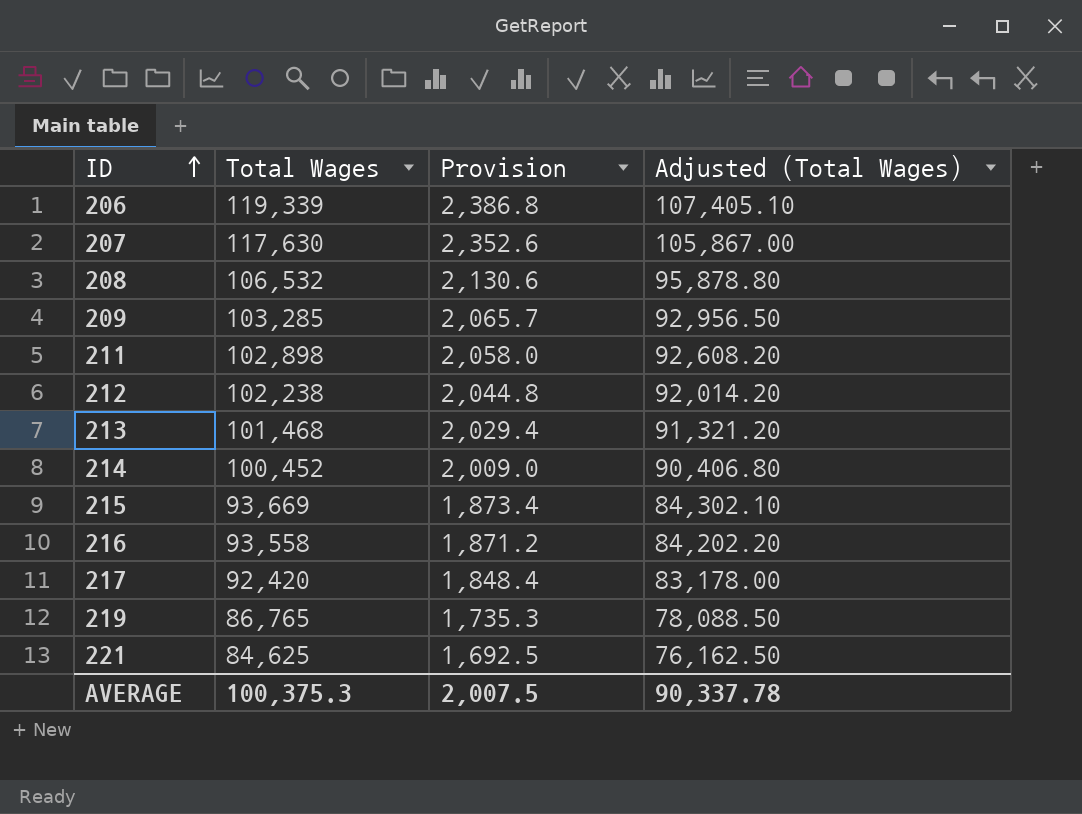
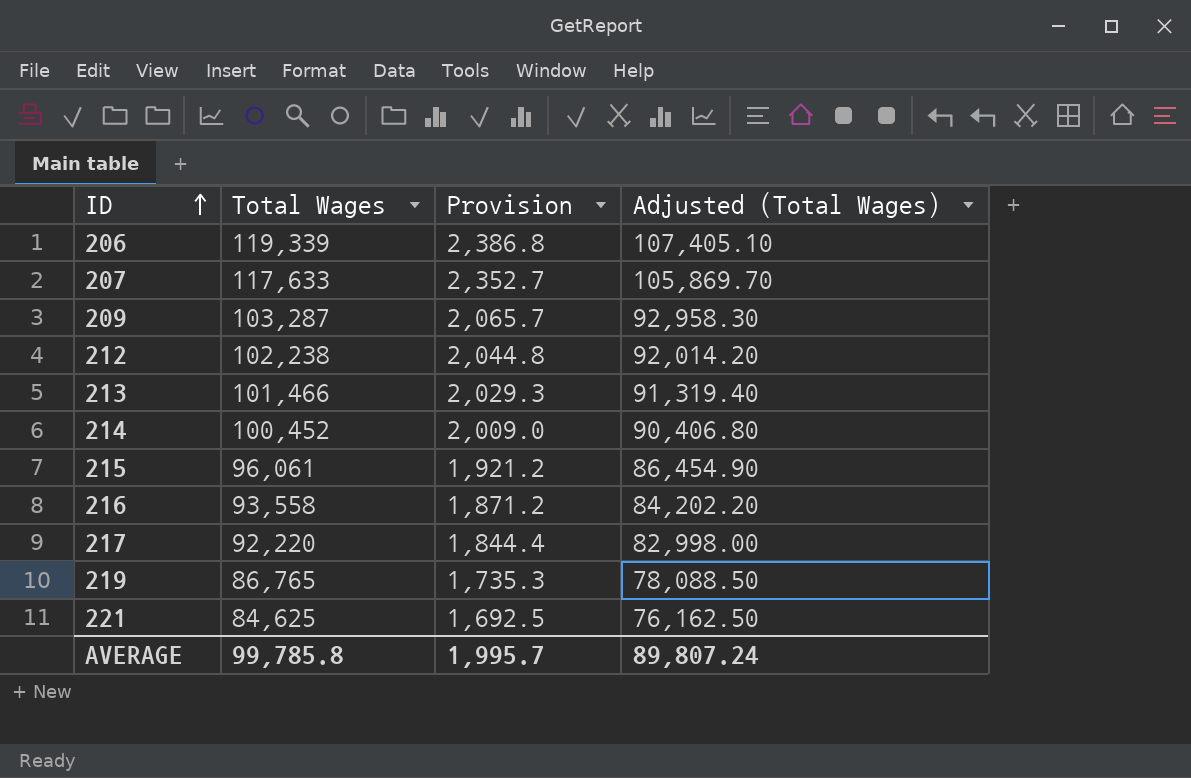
row 208: 106,532 | 2,130.6 | 95,878.80 -> none
row 211: 102,898 | 2,058.0 | 92,608.20 -> none
207 | Total Wages: 117,630 -> 117,633
207 | Provision: 2,352.6 -> 2,352.7
207 | Adjusted (Total Wages): 105,867.00 -> 105,869.70
209 | Total Wages: 103,285 -> 103,287
209 | Adjusted (Total Wages): 92,956.50 -> 92,958.30
213 | Total Wages: 101,468 -> 101,466
213 | Provision: 2,029.4 -> 2,029.3
213 | Adjusted (Total Wages): 91,321.20 -> 91,319.40
215 | Total Wages: 93,669 -> 96,061
215 | Provision: 1,873.4 -> 1,921.2
215 | Adjusted (Total Wages): 84,302.10 -> 86,454.90
217 | Total Wages: 92,420 -> 92,220
217 | Provision: 1,848.4 -> 1,844.4
217 | Adjusted (Total Wages): 83,178.00 -> 82,998.00
AVERAGE | Total Wages: 100,375.3 -> 99,785.8
AVERAGE | Provision: 2,007.5 -> 1,995.7
AVERAGE | Adjusted (Total Wages): 90,337.78 -> 89,807.24

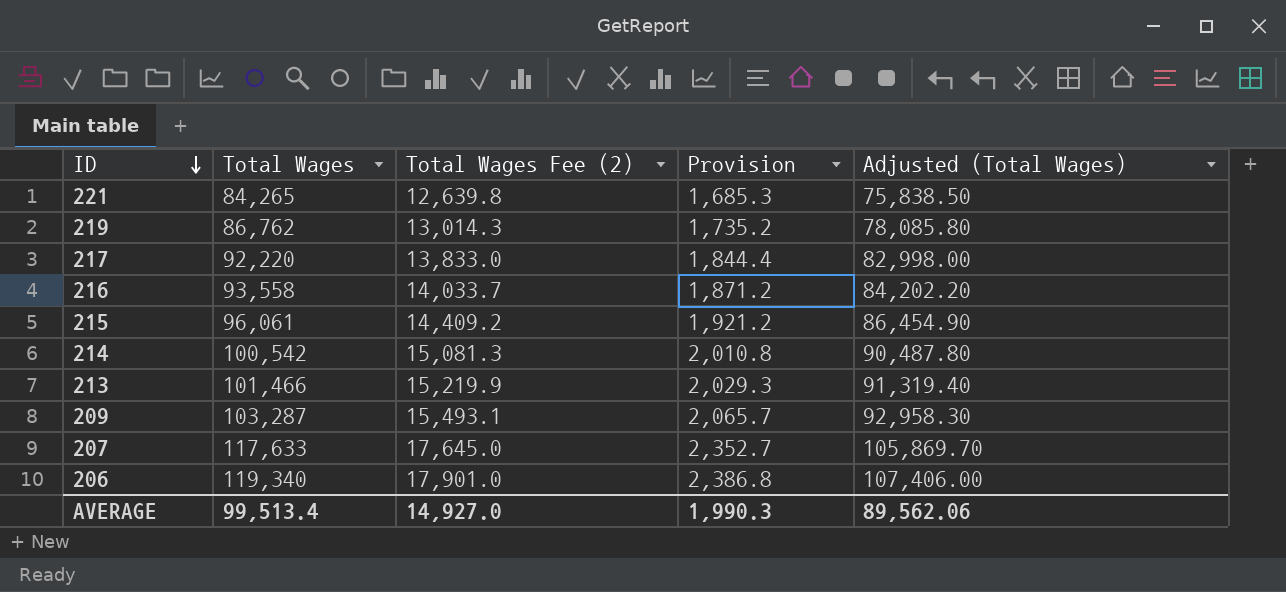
row order: ID ascending -> ID descending
column Total Wages Fee (2) | formula: none -> [Total Wages] * 0.15
row 212: 102,238 | 2,044.8 | 92,014.20 -> none
221 | Total Wages: 84,625 -> 84,265
221 | Provision: 1,692.5 -> 1,685.3
221 | Adjusted (Total Wages): 76,162.50 -> 75,838.50
219 | Total Wages: 86,765 -> 86,762
219 | Provision: 1,735.3 -> 1,735.2
219 | Adjusted (Total Wages): 78,088.50 -> 78,085.80
214 | Total Wages: 100,452 -> 100,542
214 | Provision: 2,009.0 -> 2,010.8
214 | Adjusted (Total Wages): 90,406.80 -> 90,487.80
206 | Total Wages: 119,339 -> 119,340
206 | Adjusted (Total Wages): 107,405.10 -> 107,406.00
AVERAGE | Total Wages: 99,785.8 -> 99,513.4
AVERAGE | Provision: 1,995.7 -> 1,990.3
AVERAGE | Adjusted (Total Wages): 89,807.24 -> 89,562.06

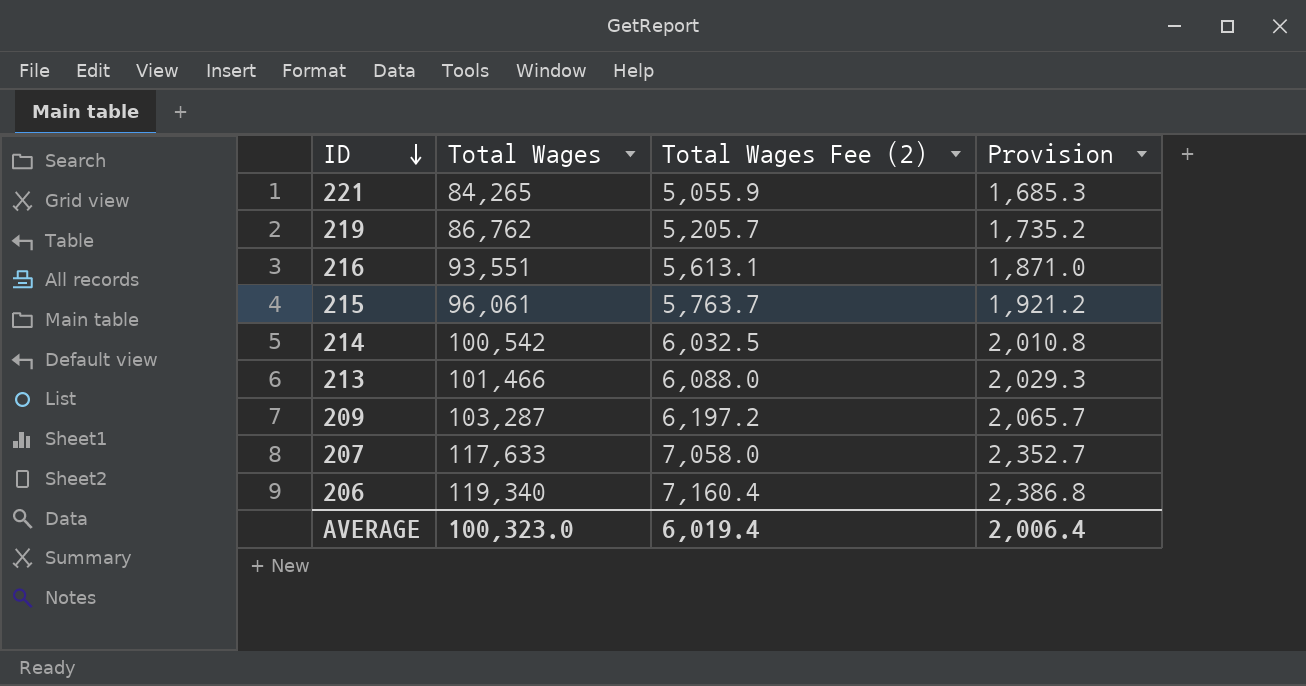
column Adjusted (Total Wages) | formula: [Total Wages] * 0.9 -> none
column Total Wages Fee (2) | formula: [Total Wages] * 0.15 -> [Total Wages] * 0.06
row 217: 92,220 | 13,833.0 | 1,844.4 | 82,998.00 -> none
216 | Total Wages: 93,558 -> 93,551
216 | Provision: 1,871.2 -> 1,871.0
AVERAGE | Total Wages: 99,513.4 -> 100,323.0
AVERAGE | Total Wages Fee (2): 14,927.0 -> 6,019.4
AVERAGE | Provision: 1,990.3 -> 2,006.4

